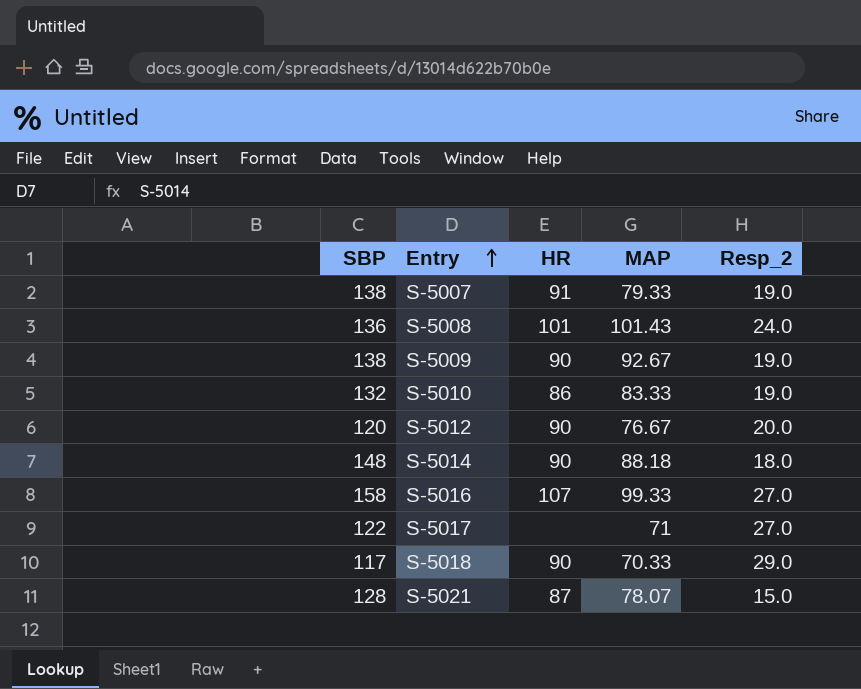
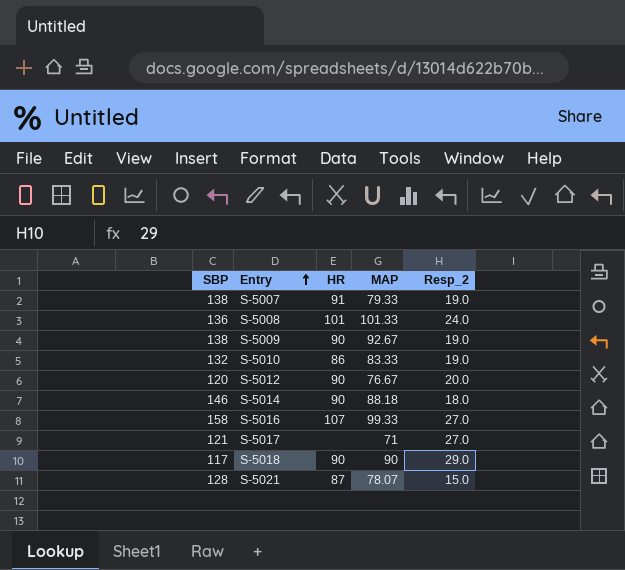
S-5008 | MAP: 101.43 -> 101.33
S-5014 | SBP: 148 -> 146
S-5017 | SBP: 122 -> 121
S-5018 | MAP: 70.33 -> 90

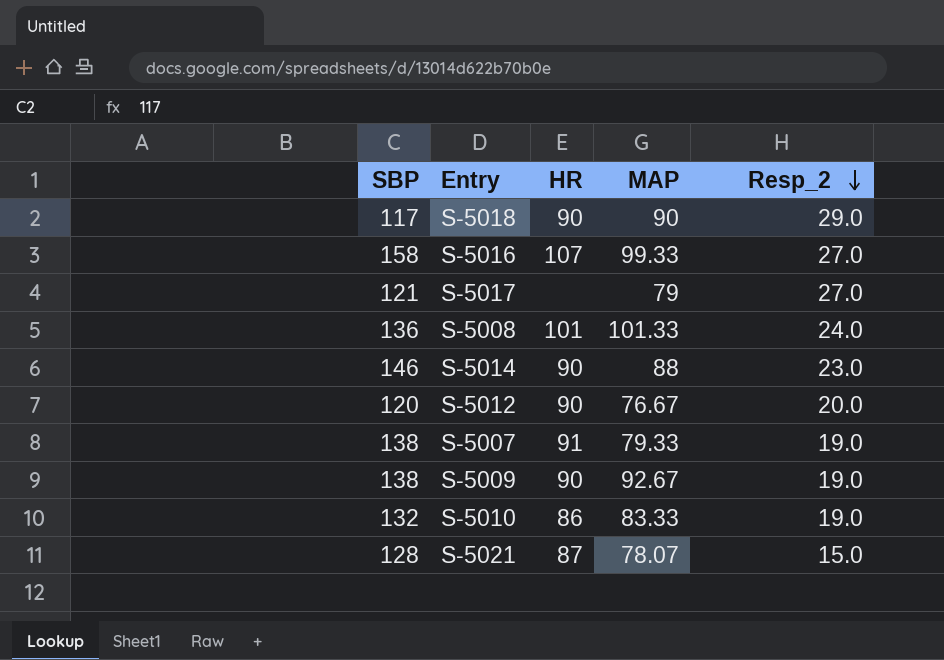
row order: Entry ascending -> Resp_2 descending
S-5017 | MAP: 71 -> 79
S-5014 | MAP: 88.18 -> 88
S-5014 | Resp_2: 18.0 -> 23.0

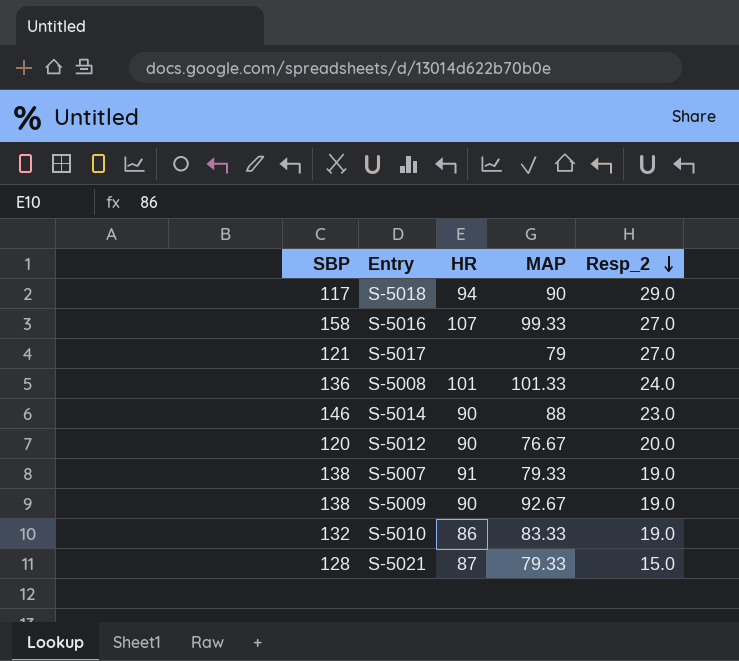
S-5018 | HR: 90 -> 94
S-5021 | MAP: 78.07 -> 79.33

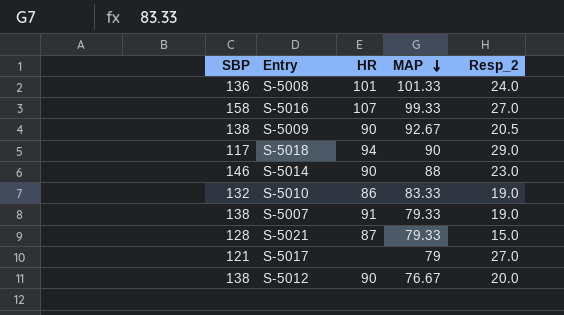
row order: Resp_2 descending -> MAP descending
S-5009 | Resp_2: 19.0 -> 20.5
S-5012 | SBP: 120 -> 138

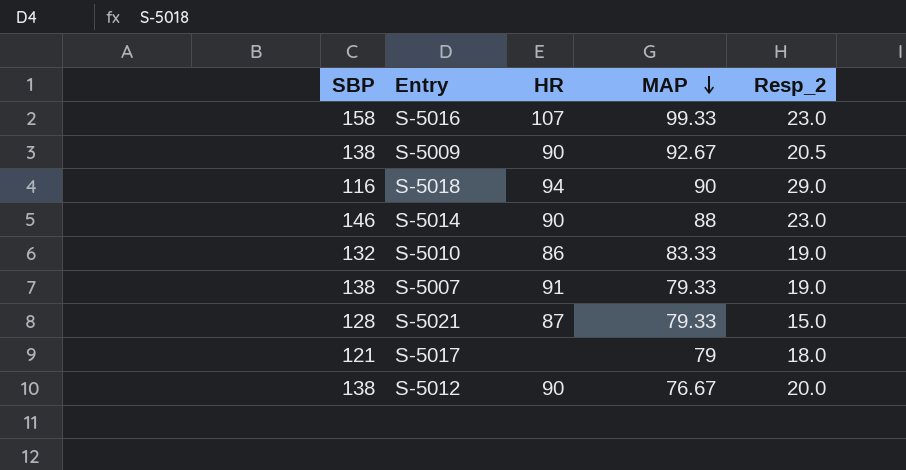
row S-5008: 136 | 101 | 101.33 | 24.0 -> none
S-5016 | Resp_2: 27.0 -> 23.0
S-5018 | SBP: 117 -> 116
S-5017 | Resp_2: 27.0 -> 18.0

